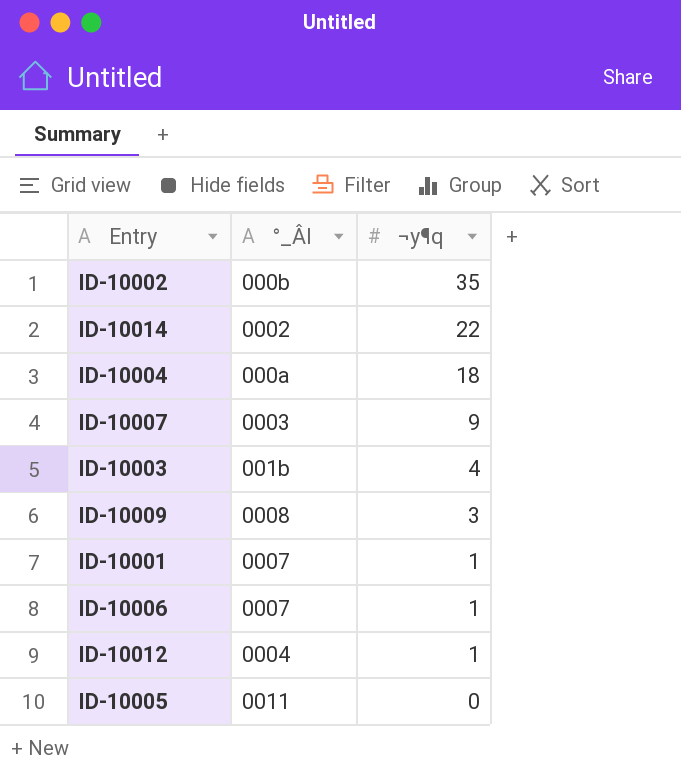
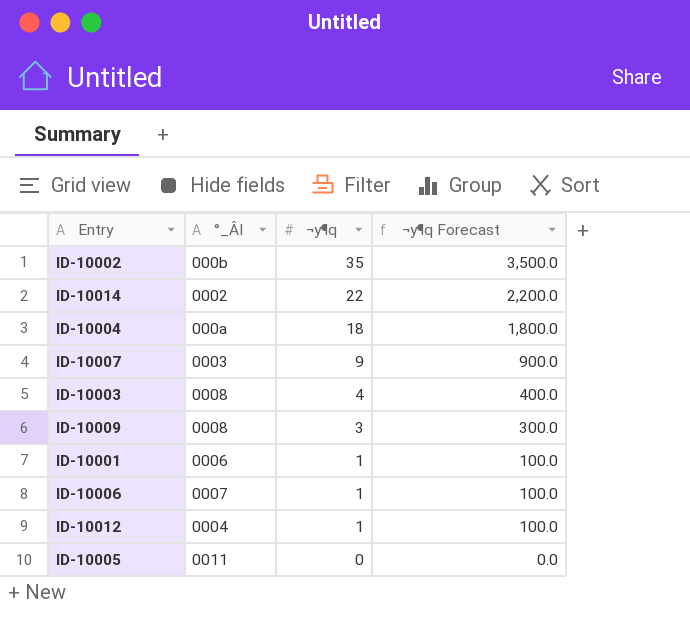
column ¬y¶q Forecast | formula: none -> [¬y¶q] * 100
ID-10003 | °_ÂI: 001b -> 0008
ID-10001 | °_ÂI: 0007 -> 0006

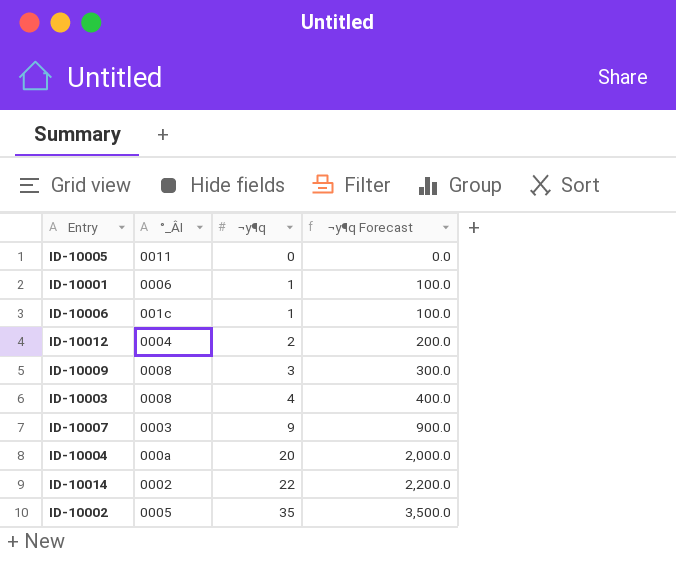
row order: ¬y¶q descending -> ¬y¶q ascending
ID-10006 | °_ÂI: 0007 -> 001c
ID-10012 | ¬y¶q: 1 -> 2
ID-10012 | ¬y¶q Forecast: 100.0 -> 200.0
ID-10004 | ¬y¶q: 18 -> 20
ID-10004 | ¬y¶q Forecast: 1,800.0 -> 2,000.0
ID-10002 | °_ÂI: 000b -> 0005

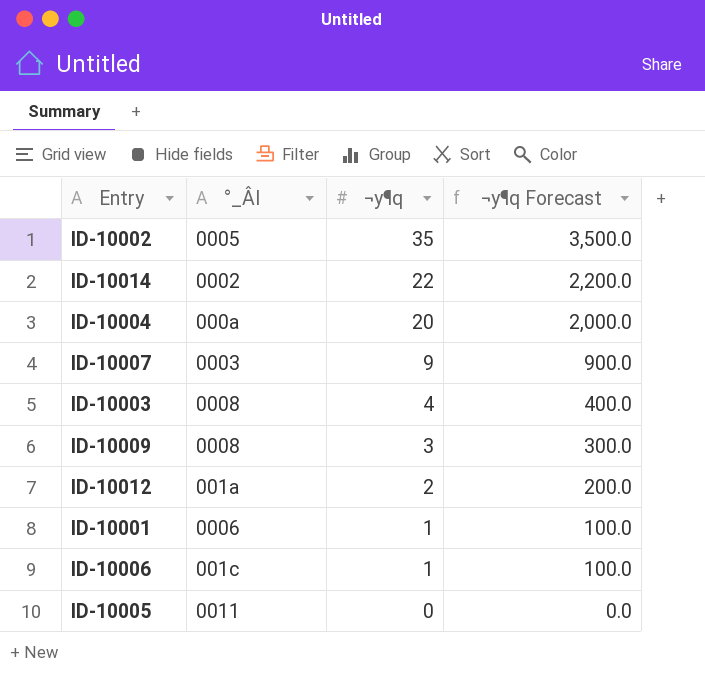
row order: ¬y¶q ascending -> ¬y¶q descending
ID-10012 | °_ÂI: 0004 -> 001a

